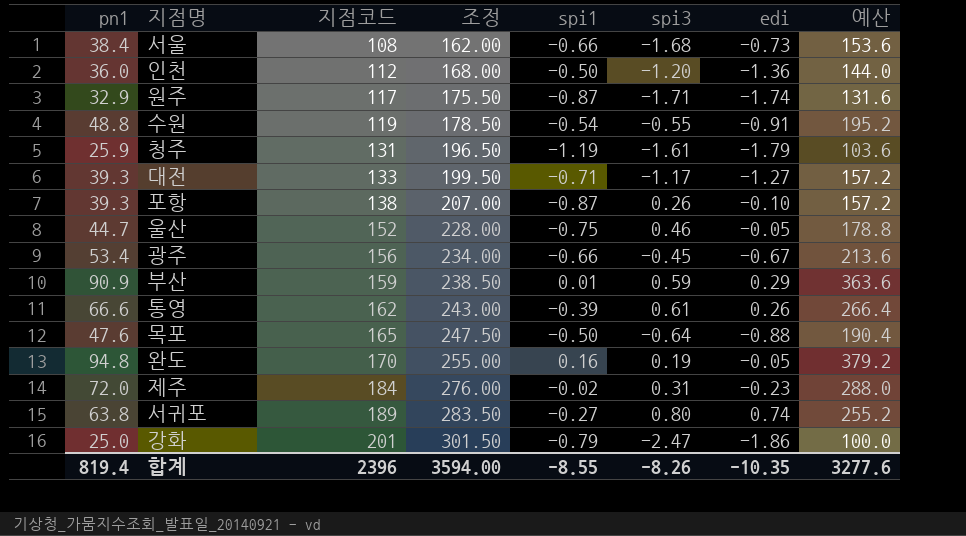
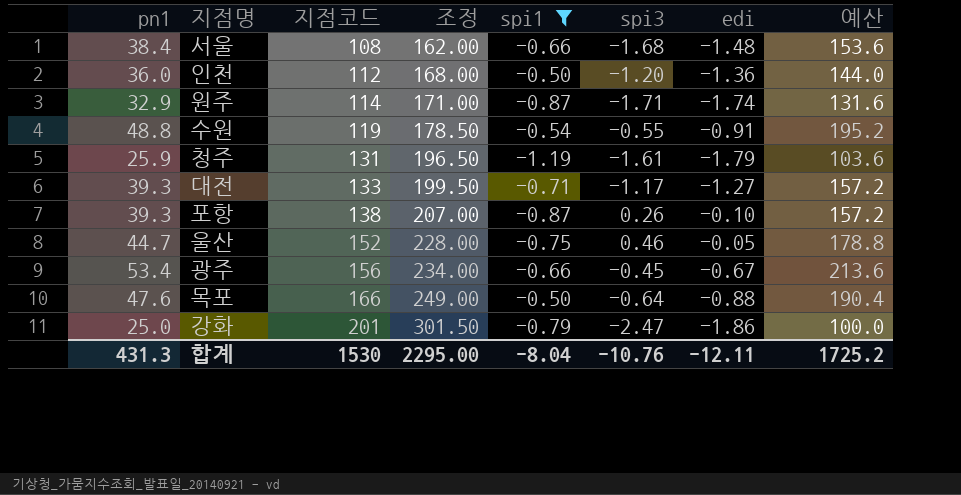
filter: none -> spi1 <= -0.50
서울 | edi: -0.73 -> -1.48
원주 | 지점코드: 117 -> 114
원주 | 조정: 175.50 -> 171.00
목포 | 지점코드: 165 -> 166
목포 | 조정: 247.50 -> 249.00
합계 | pn1: 819.4 -> 431.3
합계 | 지점코드: 2396 -> 1530
합계 | 조정: 3594.00 -> 2295.00
합계 | spi1: -8.55 -> -8.04
합계 | spi3: -8.26 -> -10.76
합계 | edi: -10.35 -> -12.11
합계 | 예산: 3277.6 -> 1725.2

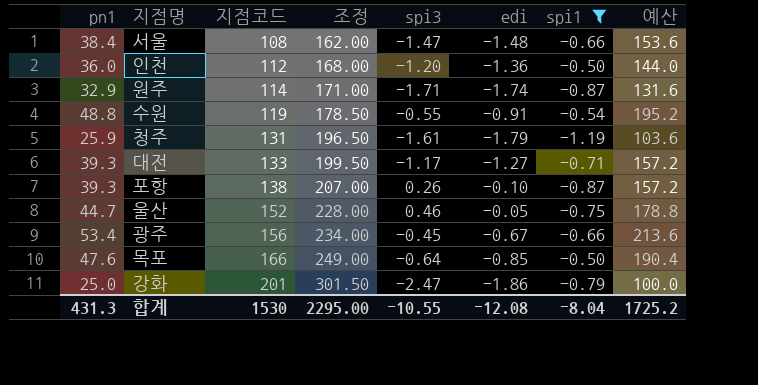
column spi1 | position: 5 -> 7
서울 | spi3: -1.68 -> -1.47
목포 | edi: -0.88 -> -0.85
합계 | spi3: -10.76 -> -10.55
합계 | edi: -12.11 -> -12.08

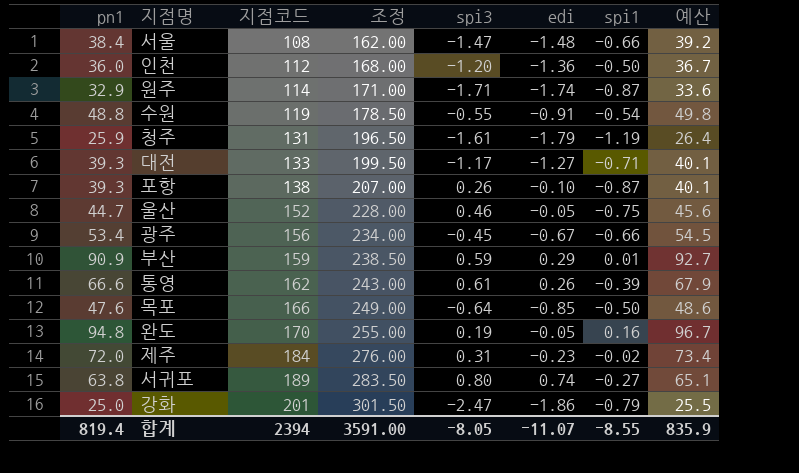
filter: spi1 <= -0.50 -> none
column 예산 | formula: [pn1] * 4 -> [pn1] * 1.02
합계 | pn1: 431.3 -> 819.4
합계 | 지점코드: 1530 -> 2394
합계 | 조정: 2295.00 -> 3591.00
합계 | spi3: -10.55 -> -8.05
합계 | edi: -12.08 -> -11.07
합계 | spi1: -8.04 -> -8.55
합계 | 예산: 1725.2 -> 835.9

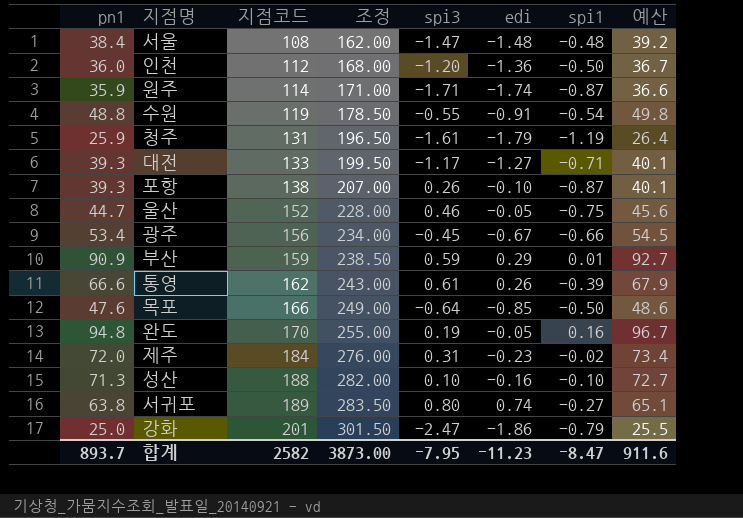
서울 | spi1: -0.66 -> -0.48
원주 | pn1: 32.9 -> 35.9
원주 | 예산: 33.6 -> 36.6
row 성산: none -> 71.3 | 188 | 282.00 | 0.10 | -0.16 | -0.10 | 72.7
합계 | pn1: 819.4 -> 893.7
합계 | 지점코드: 2394 -> 2582
합계 | 조정: 3591.00 -> 3873.00
합계 | spi3: -8.05 -> -7.95
합계 | edi: -11.07 -> -11.23
합계 | spi1: -8.55 -> -8.47
합계 | 예산: 835.9 -> 911.6

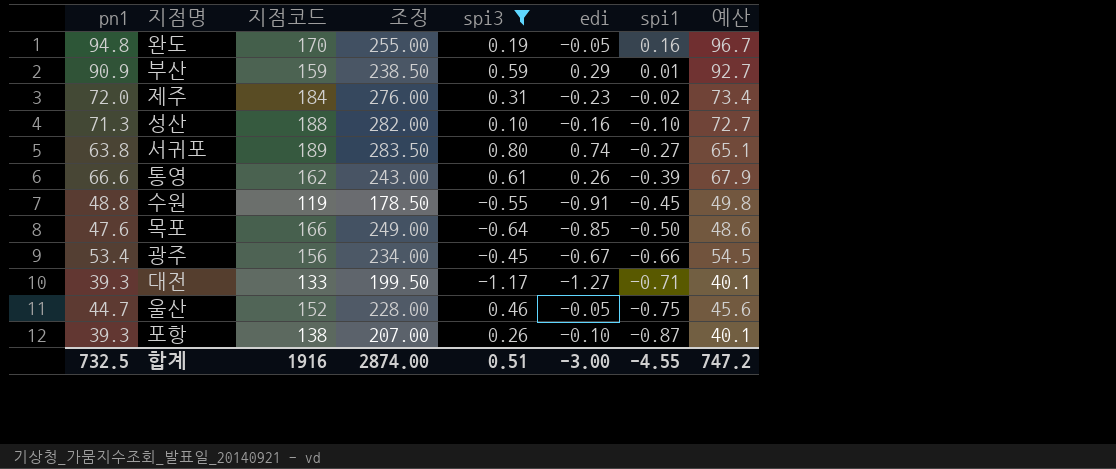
filter: none -> spi3 >= -1.17
row order: 지점코드 ascending -> spi1 descending
수원 | spi1: -0.54 -> -0.45
합계 | pn1: 893.7 -> 732.5
합계 | 지점코드: 2582 -> 1916
합계 | 조정: 3873.00 -> 2874.00
합계 | spi3: -7.95 -> 0.51
합계 | edi: -11.23 -> -3.00
합계 | spi1: -8.47 -> -4.55
합계 | 예산: 911.6 -> 747.2

